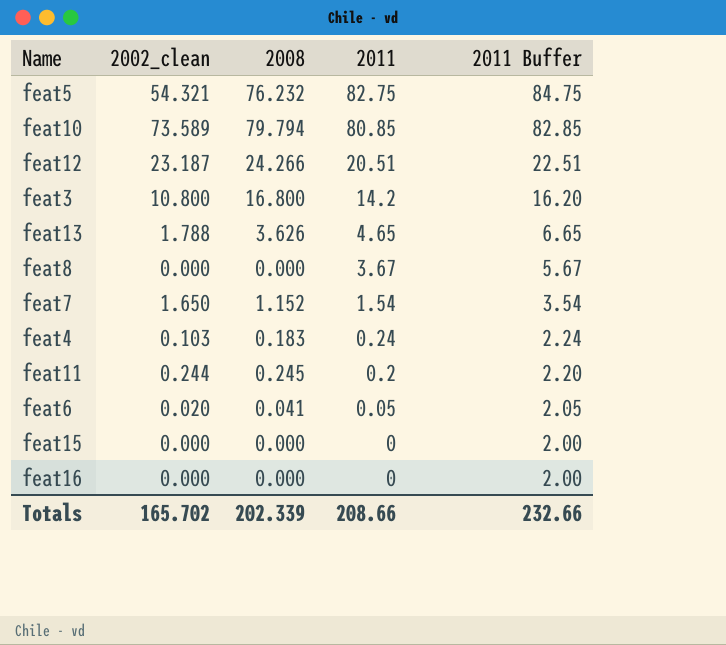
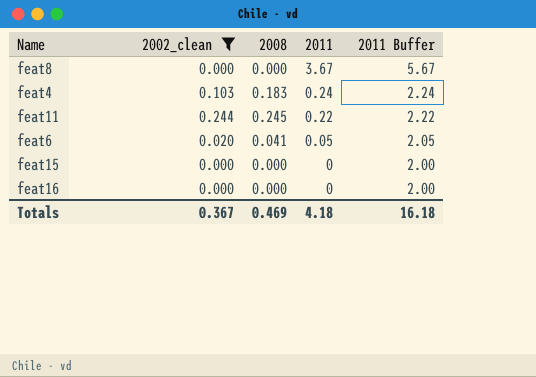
filter: none -> 2002_clean <= 0.244
feat11 | 2011: 0.2 -> 0.22
feat11 | 2011 Buffer: 2.20 -> 2.22
Totals | 2002_clean: 165.702 -> 0.367
Totals | 2008: 202.339 -> 0.469
Totals | 2011: 208.66 -> 4.18
Totals | 2011 Buffer: 232.66 -> 16.18

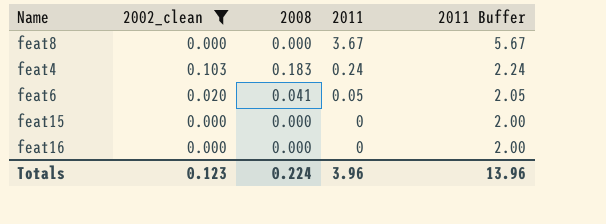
row feat11: 0.244 | 0.245 | 0.22 | 2.22 -> none
Totals | 2002_clean: 0.367 -> 0.123
Totals | 2008: 0.469 -> 0.224
Totals | 2011: 4.18 -> 3.96
Totals | 2011 Buffer: 16.18 -> 13.96

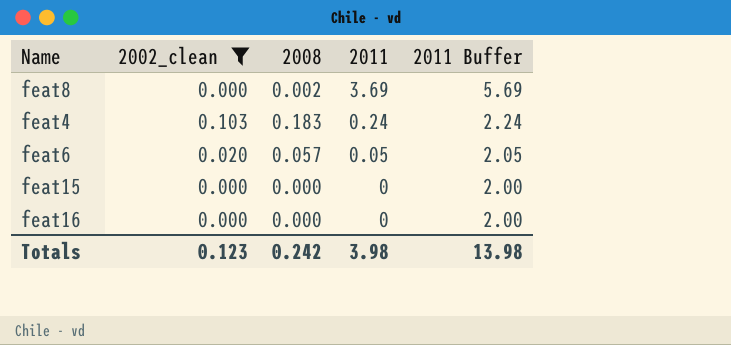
feat8 | 2008: 0.000 -> 0.002
feat8 | 2011: 3.67 -> 3.69
feat8 | 2011 Buffer: 5.67 -> 5.69
feat6 | 2008: 0.041 -> 0.057
Totals | 2008: 0.224 -> 0.242
Totals | 2011: 3.96 -> 3.98
Totals | 2011 Buffer: 13.96 -> 13.98

